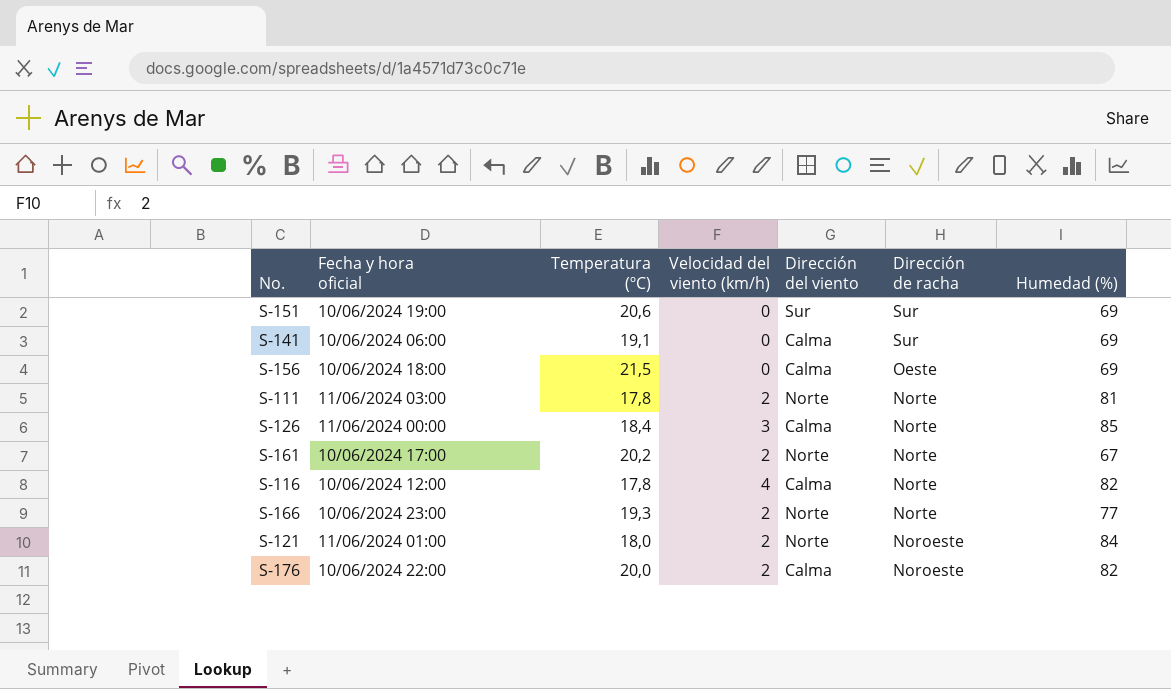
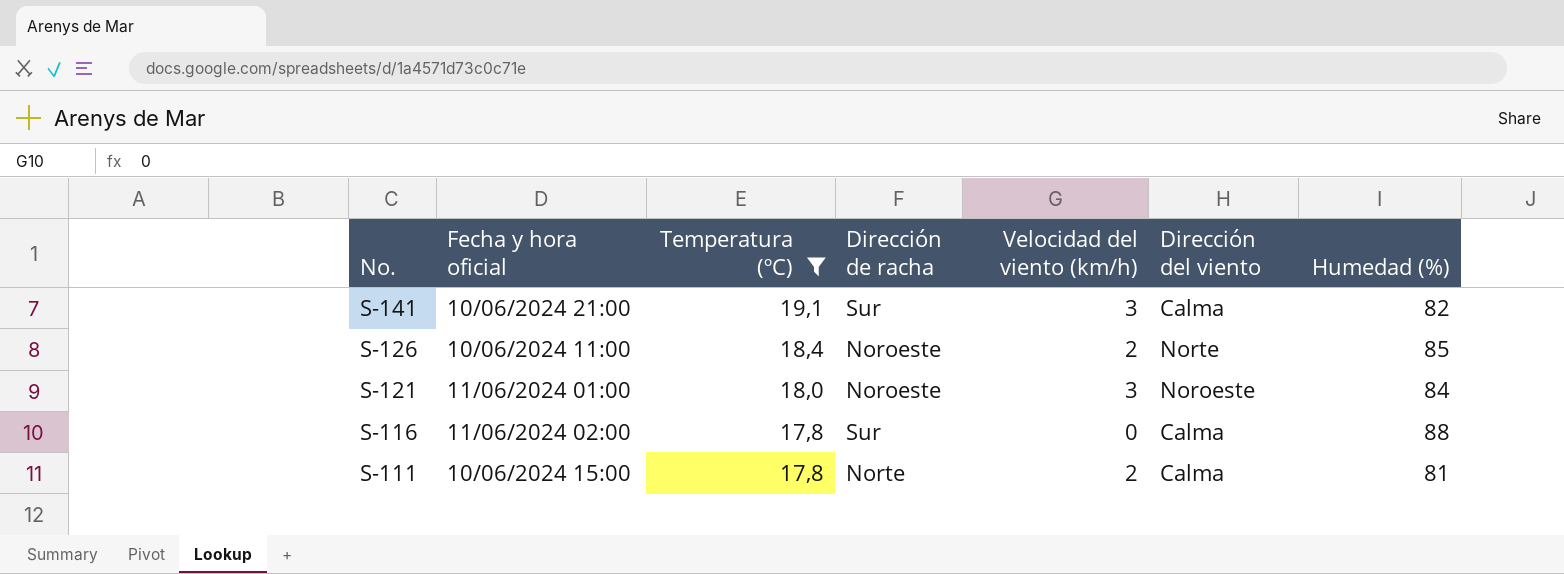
filter: none -> Temperatura (ºC) <= 19,1
row order: Dirección de racha descending -> No. descending
column Dirección de racha | position: 6 -> 4
S-141 | Fecha y hora oficial: 10/06/2024 06:00 -> 10/06/2024 21:00
S-141 | Velocidad del viento (km/h): 0 -> 3
S-141 | Humedad (%): 69 -> 82
S-126 | Fecha y hora oficial: 11/06/2024 00:00 -> 10/06/2024 11:00
S-126 | Dirección de racha: Norte -> Noroeste
S-126 | Velocidad del viento (km/h): 3 -> 2
S-126 | Dirección del viento: Calma -> Norte
S-121 | Velocidad del viento (km/h): 2 -> 3
S-121 | Dirección del viento: Norte -> Noroeste
S-116 | Fecha y hora oficial: 10/06/2024 12:00 -> 11/06/2024 02:00
S-116 | Dirección de racha: Norte -> Sur
S-116 | Velocidad del viento (km/h): 4 -> 0
S-116 | Humedad (%): 82 -> 88
S-111 | Fecha y hora oficial: 11/06/2024 03:00 -> 10/06/2024 15:00
S-111 | Dirección del viento: Norte -> Calma

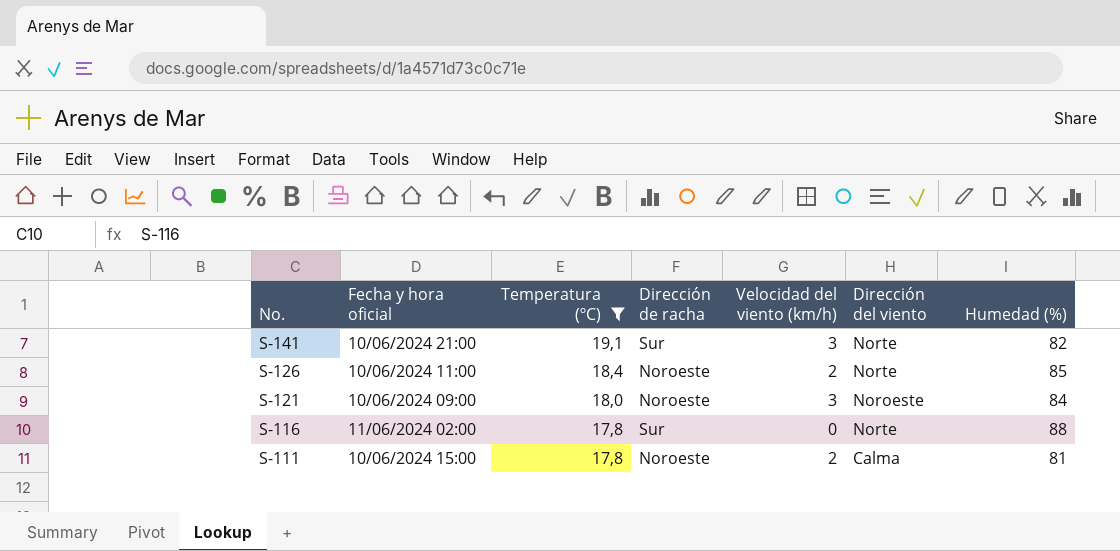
S-141 | Dirección del viento: Calma -> Norte
S-121 | Fecha y hora oficial: 11/06/2024 01:00 -> 10/06/2024 09:00
S-116 | Dirección del viento: Calma -> Norte
S-111 | Dirección de racha: Norte -> Noroeste

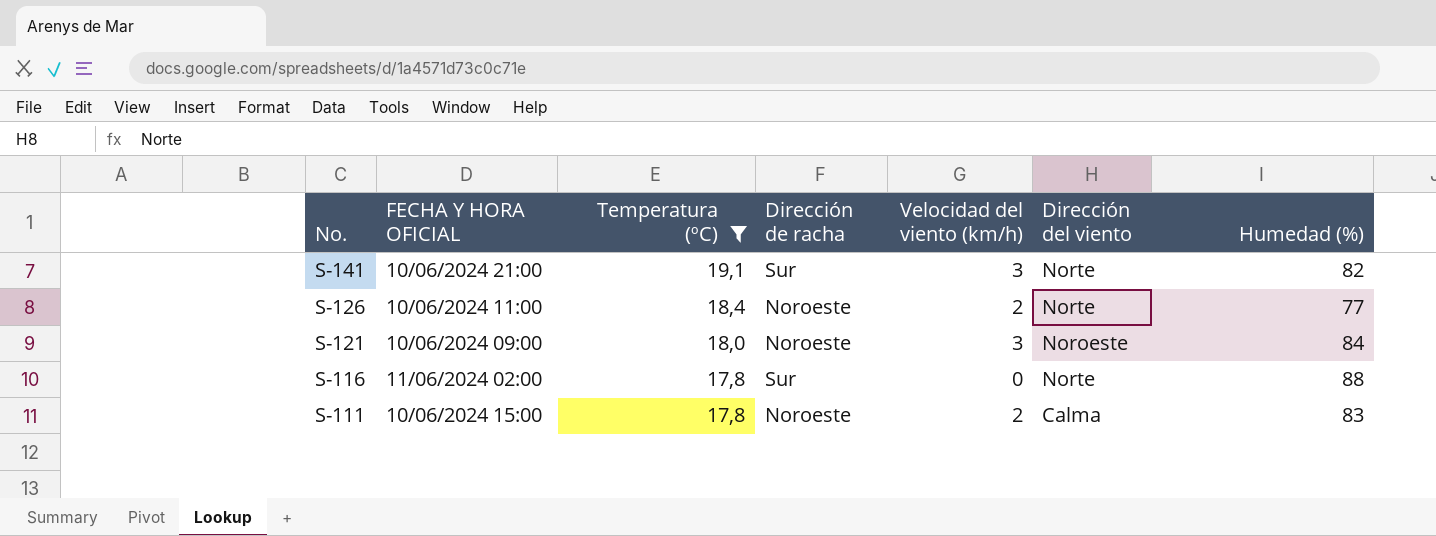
column name: Fecha y hora oficial -> FECHA Y HORA OFICIAL
S-126 | Humedad (%): 85 -> 77
S-111 | Humedad (%): 81 -> 83

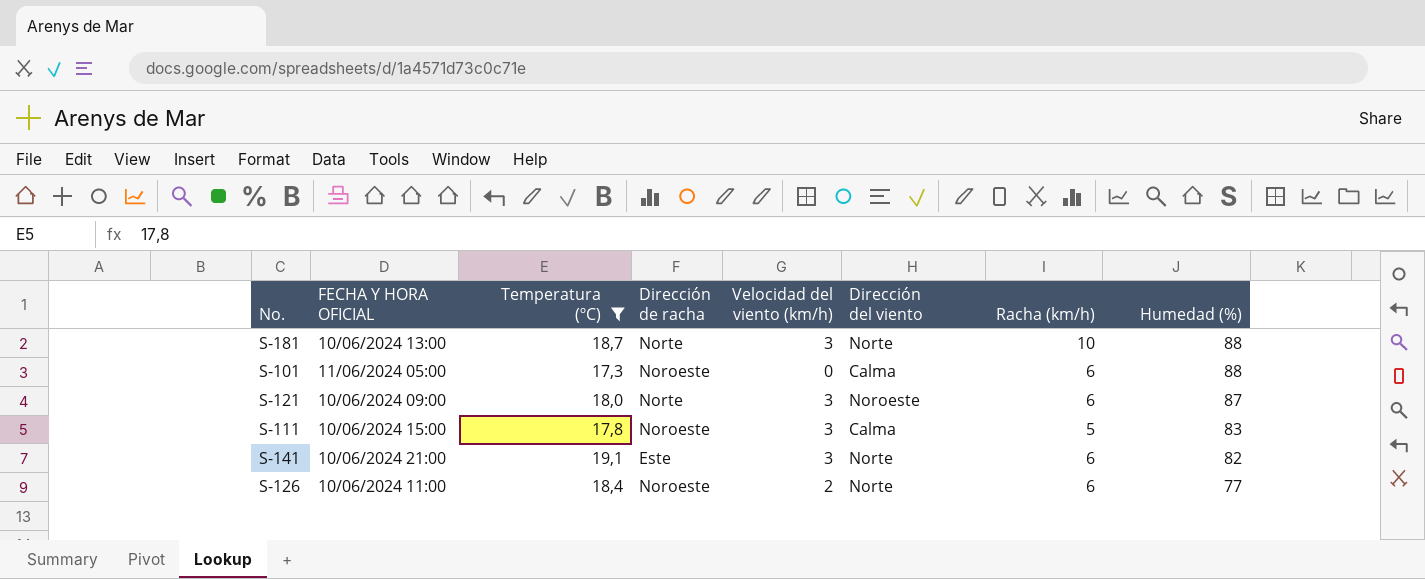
row order: No. descending -> Humedad (%) descending
column Racha (km/h) | position: none -> 7
row S-116: 11/06/2024 02:00 | 17,8 | Sur | 0 | Norte | 88 -> none
row S-181: none -> 10/06/2024 13:00 | 18,7 | Norte | 3 | Norte | 10 | 88
row S-101: none -> 11/06/2024 05:00 | 17,3 | Noroeste | 0 | Calma | 6 | 88
S-121 | Dirección de racha: Noroeste -> Norte
S-121 | Humedad (%): 84 -> 87
S-111 | Velocidad del viento (km/h): 2 -> 3
S-141 | Dirección de racha: Sur -> Este

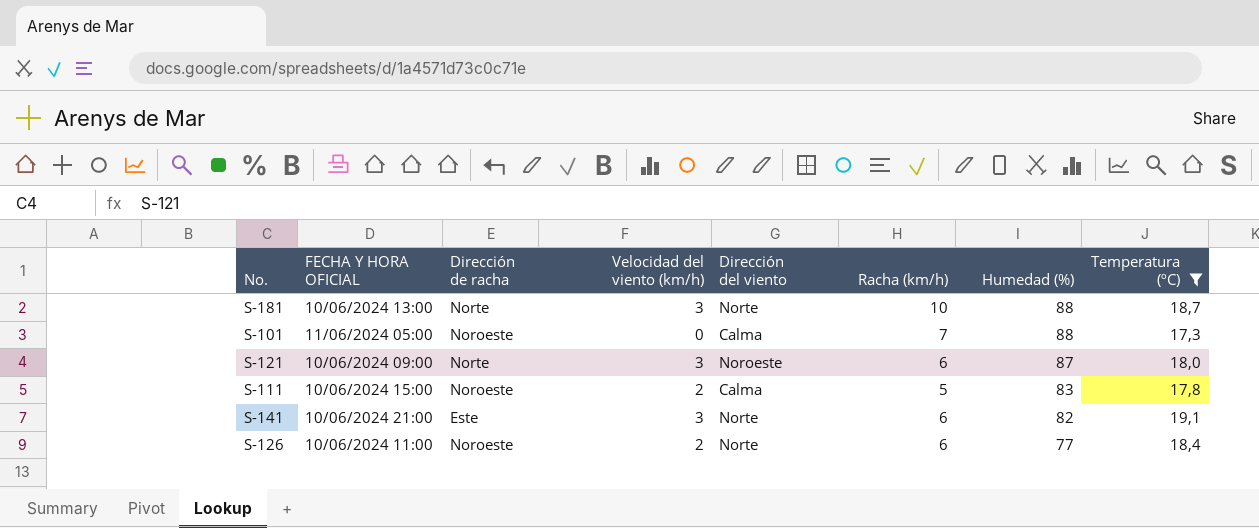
column Temperatura (ºC) | position: 3 -> 8
S-101 | Racha (km/h): 6 -> 7
S-111 | Velocidad del viento (km/h): 3 -> 2

